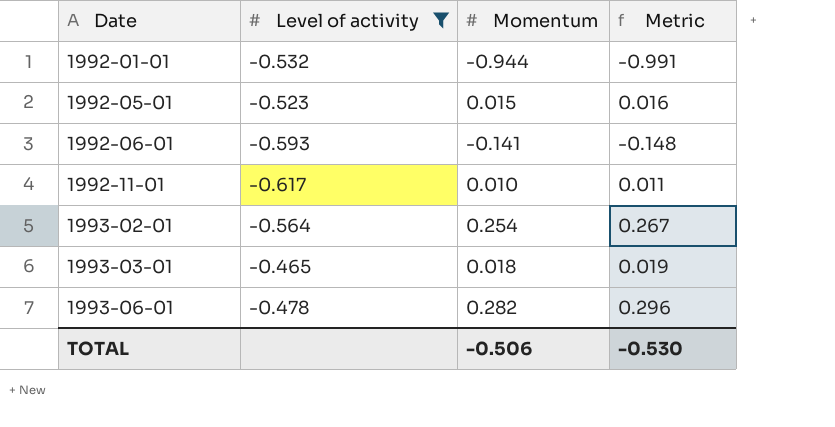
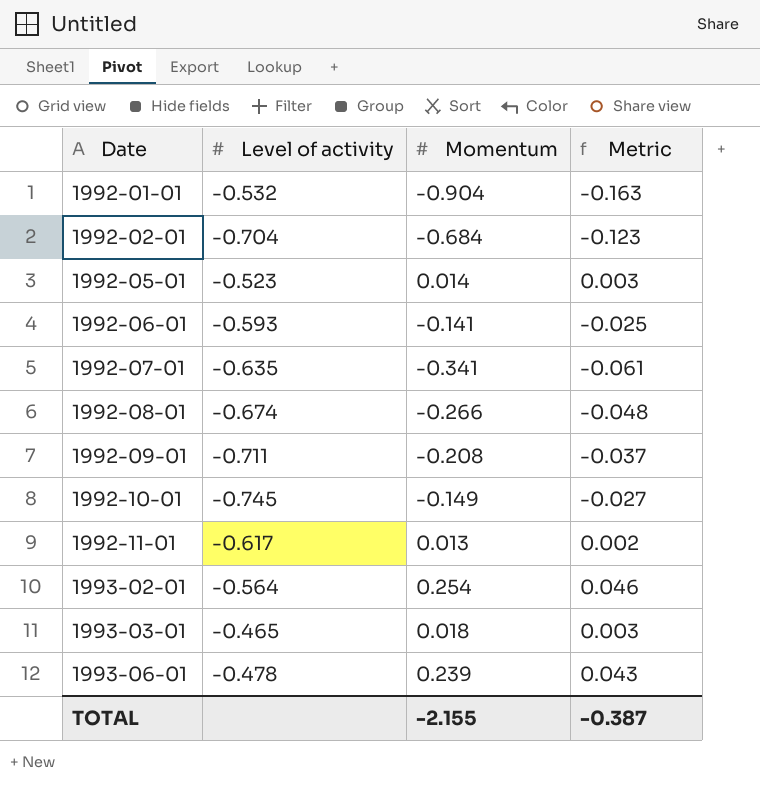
filter: Level of activity >= -0.617 -> none
column Metric | formula: [Momentum] * 1.05 -> [Momentum] * 0.18
1992-01-01 | Momentum: -0.944 -> -0.904
1992-05-01 | Momentum: 0.015 -> 0.014
1992-11-01 | Momentum: 0.010 -> 0.013
1993-06-01 | Momentum: 0.282 -> 0.239
TOTAL | Momentum: -0.506 -> -2.155
TOTAL | Metric: -0.530 -> -0.387

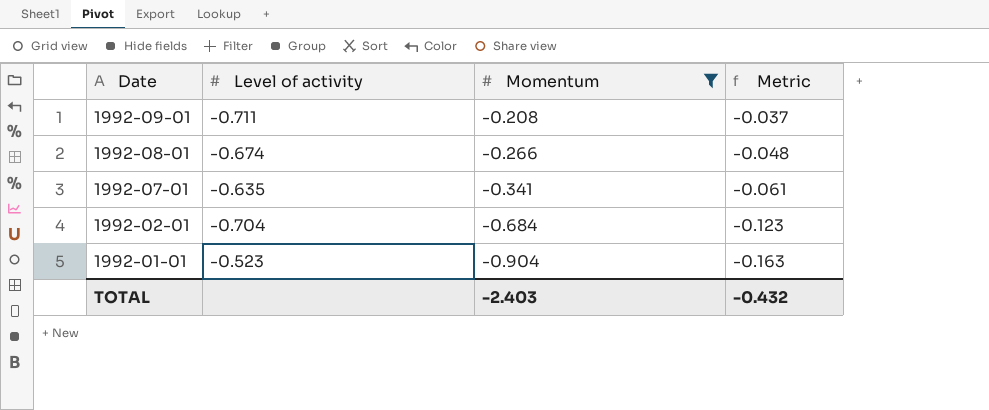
filter: none -> Momentum <= -0.208
row order: Date ascending -> Date descending
1992-01-01 | Level of activity: -0.532 -> -0.523
TOTAL | Momentum: -2.155 -> -2.403
TOTAL | Metric: -0.387 -> -0.432

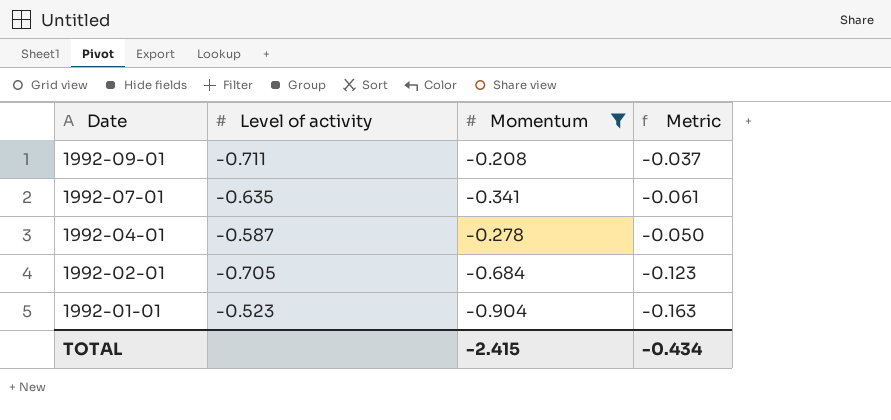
row 1992-08-01: -0.674 | -0.266 | -0.048 -> none
row 1992-04-01: none -> -0.587 | -0.278 | -0.050
1992-02-01 | Level of activity: -0.704 -> -0.705
TOTAL | Momentum: -2.403 -> -2.415
TOTAL | Metric: -0.432 -> -0.434

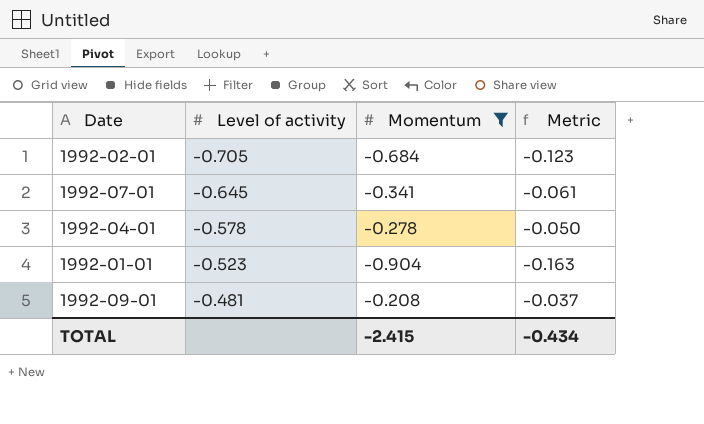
row order: Date descending -> Level of activity ascending
1992-07-01 | Level of activity: -0.635 -> -0.645
1992-04-01 | Level of activity: -0.587 -> -0.578
1992-09-01 | Level of activity: -0.711 -> -0.481

